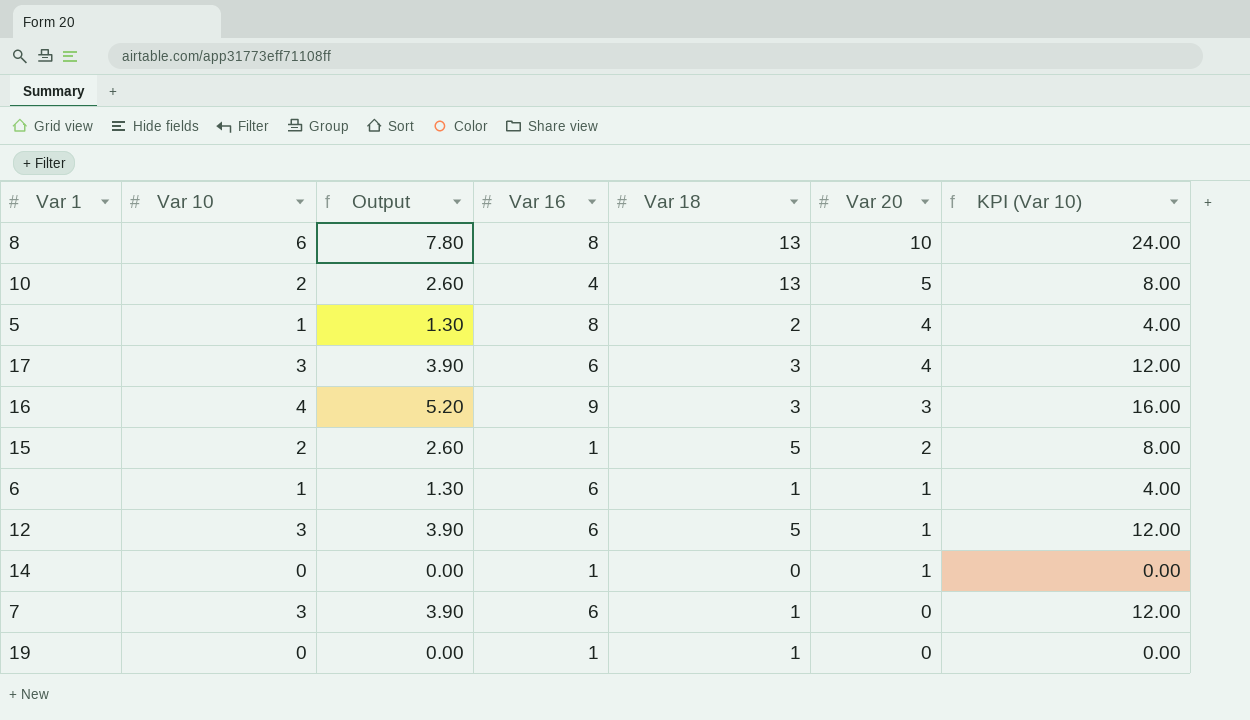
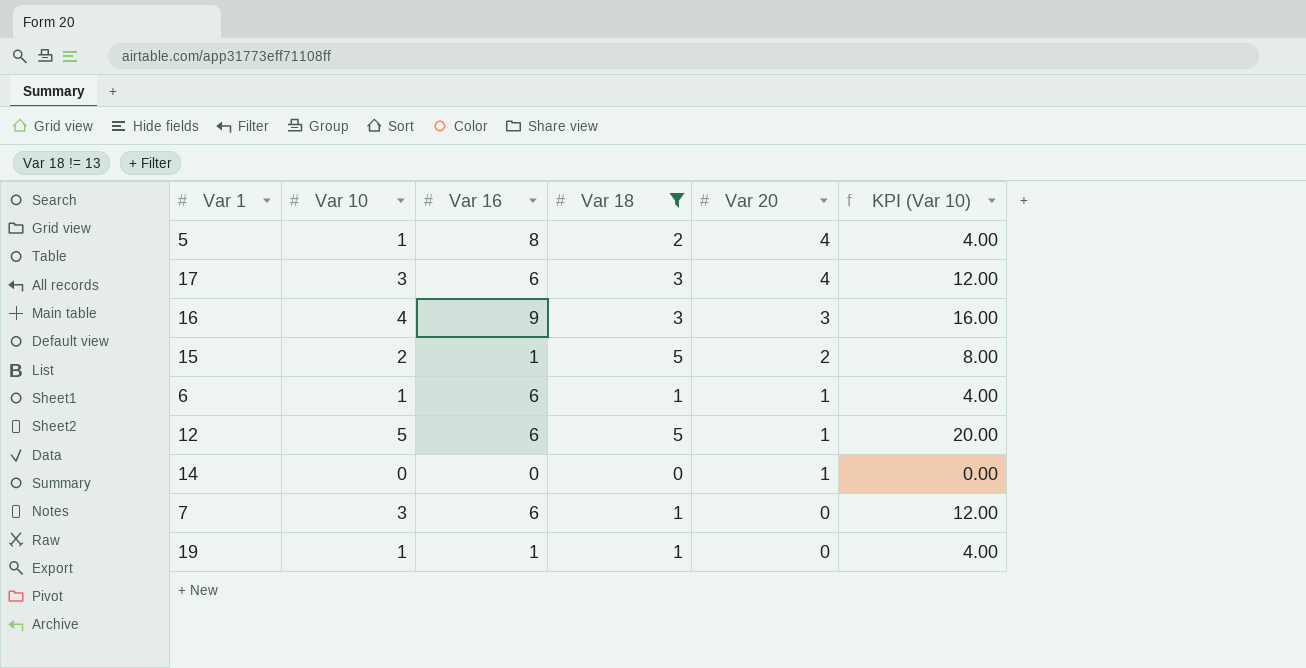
filter: none -> Var 18 != 13
column Output | formula: [Var 10] * 1.3 -> none
12 | Var 10: 3 -> 5
12 | KPI (Var 10): 12.00 -> 20.00
14 | Var 16: 1 -> 0
19 | Var 10: 0 -> 1
19 | KPI (Var 10): 0.00 -> 4.00

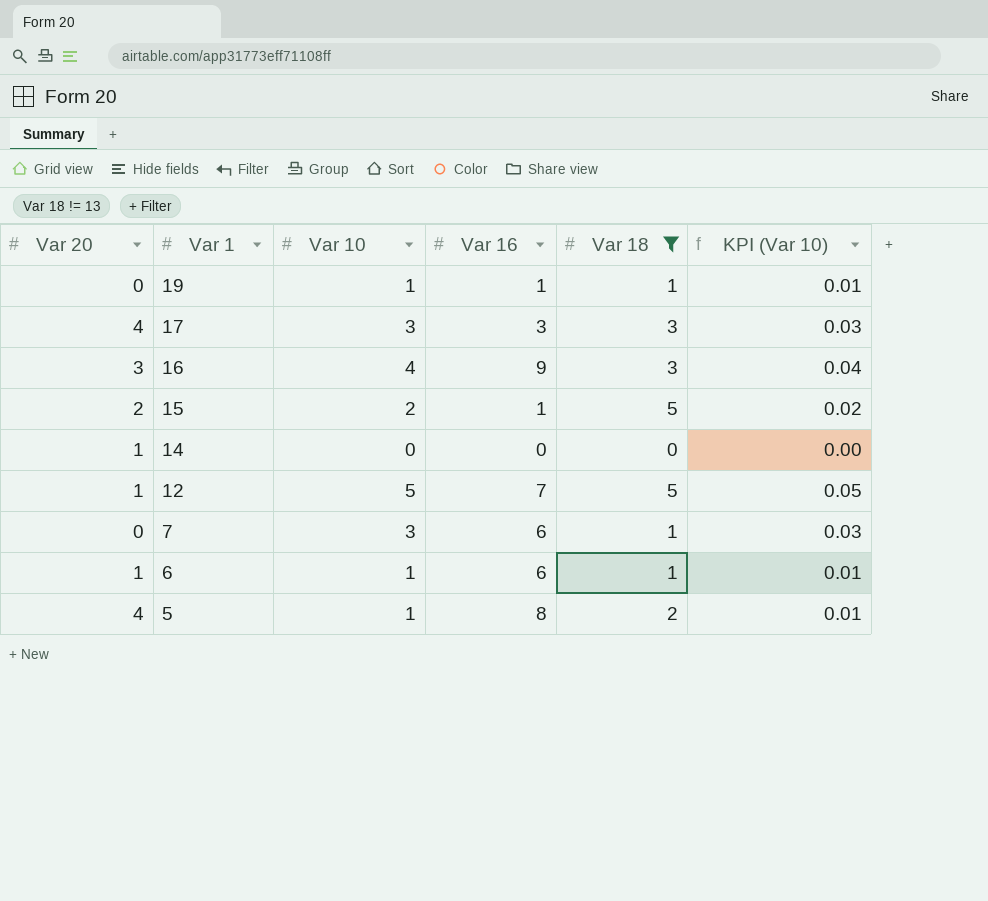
row order: Var 20 descending -> Var 1 descending
column Var 20 | position: 5 -> 1
column KPI (Var 10) | formula: [Var 10] * 4 -> [Var 10] * 0.01
17 | Var 16: 6 -> 3
12 | Var 16: 6 -> 7

